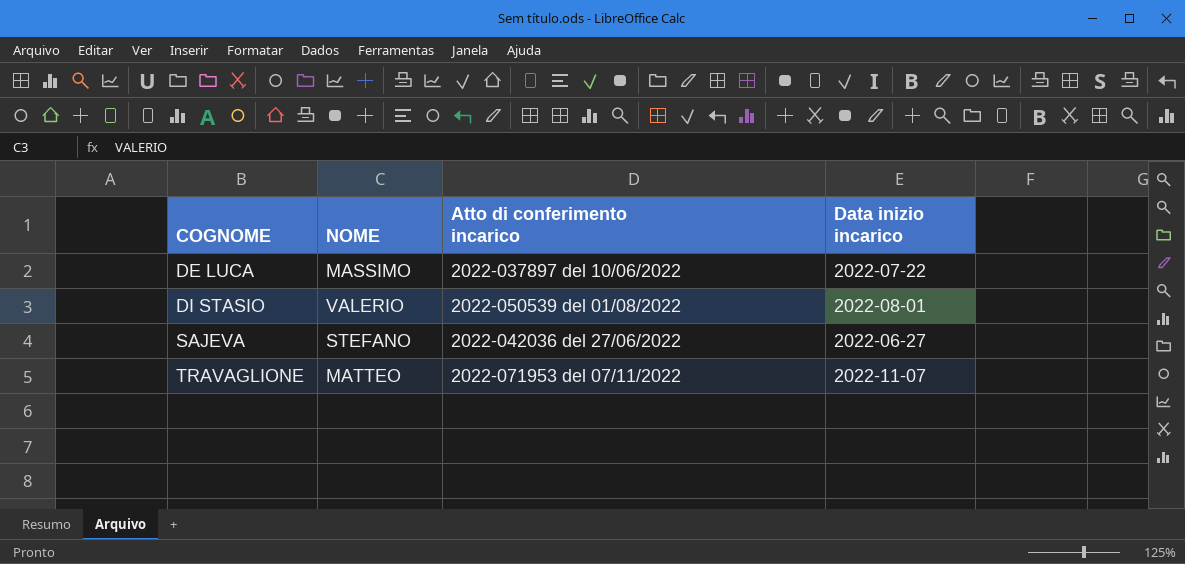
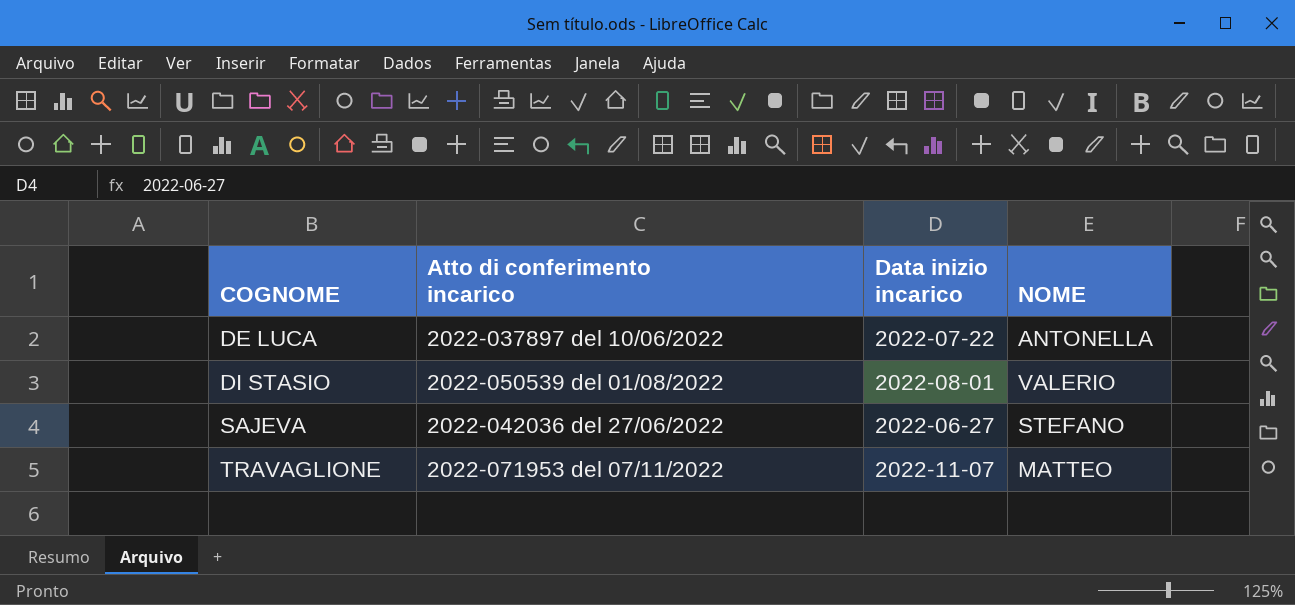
column NOME | position: 2 -> 4
DE LUCA | NOME: MASSIMO -> ANTONELLA

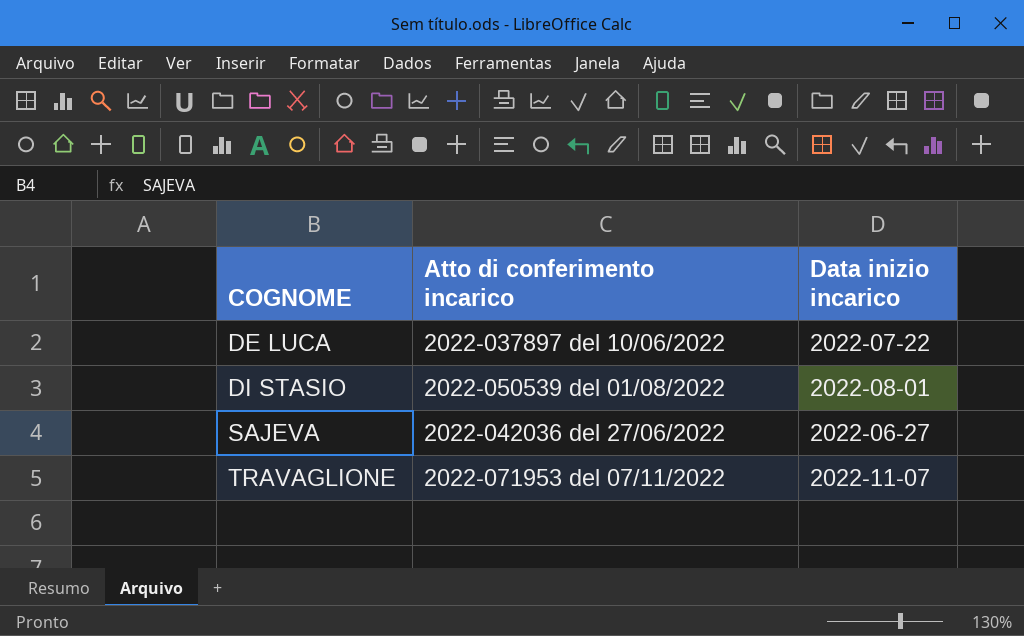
column NOME | position: 4 -> none

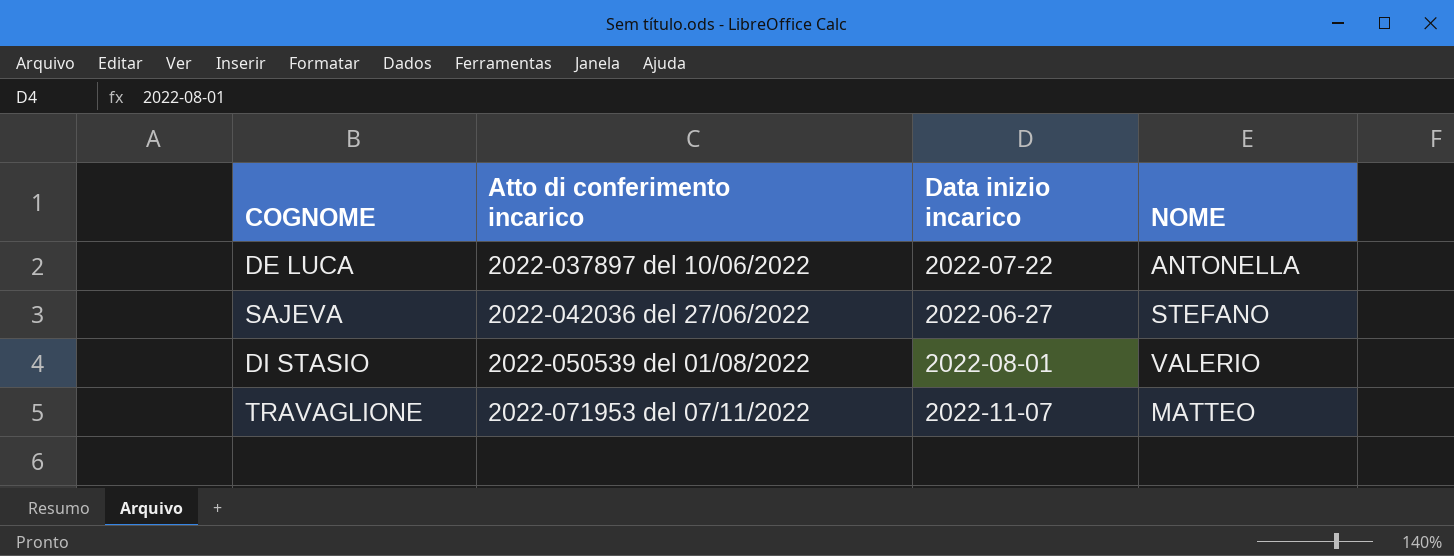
row order: COGNOME ascending -> Atto di conferimento incarico ascending
column NOME | position: none -> 4

